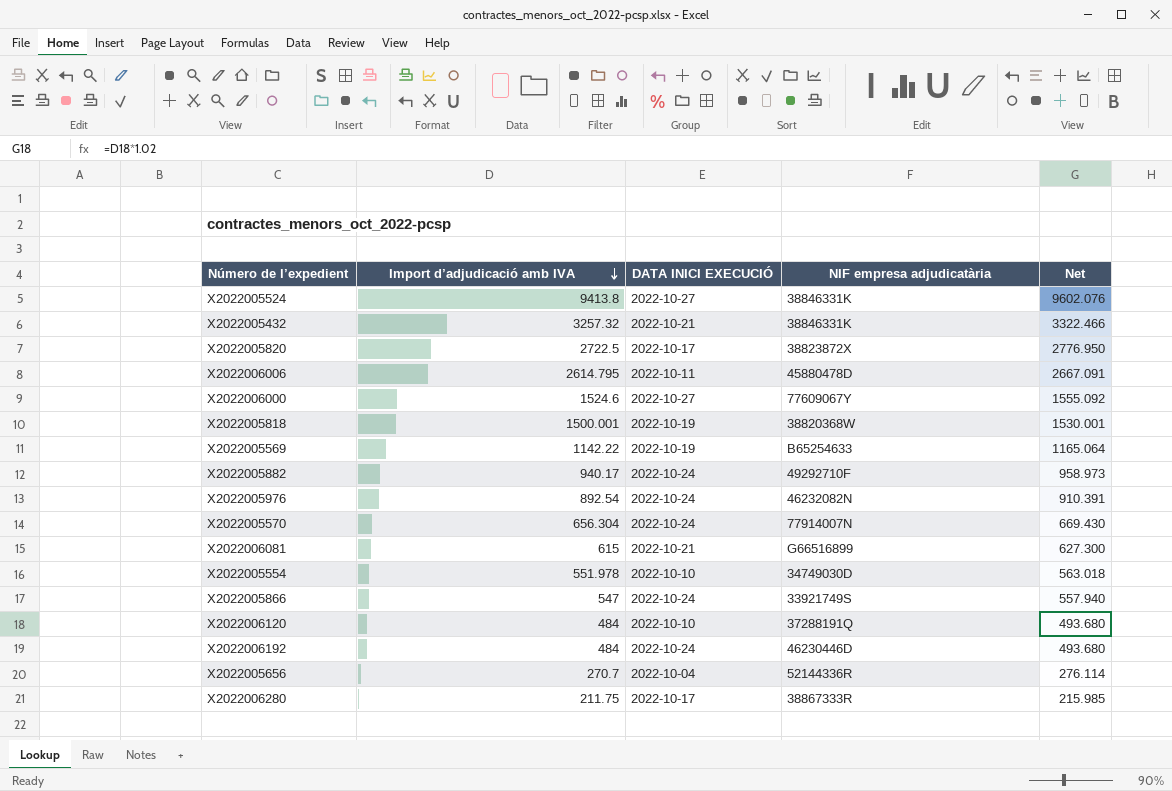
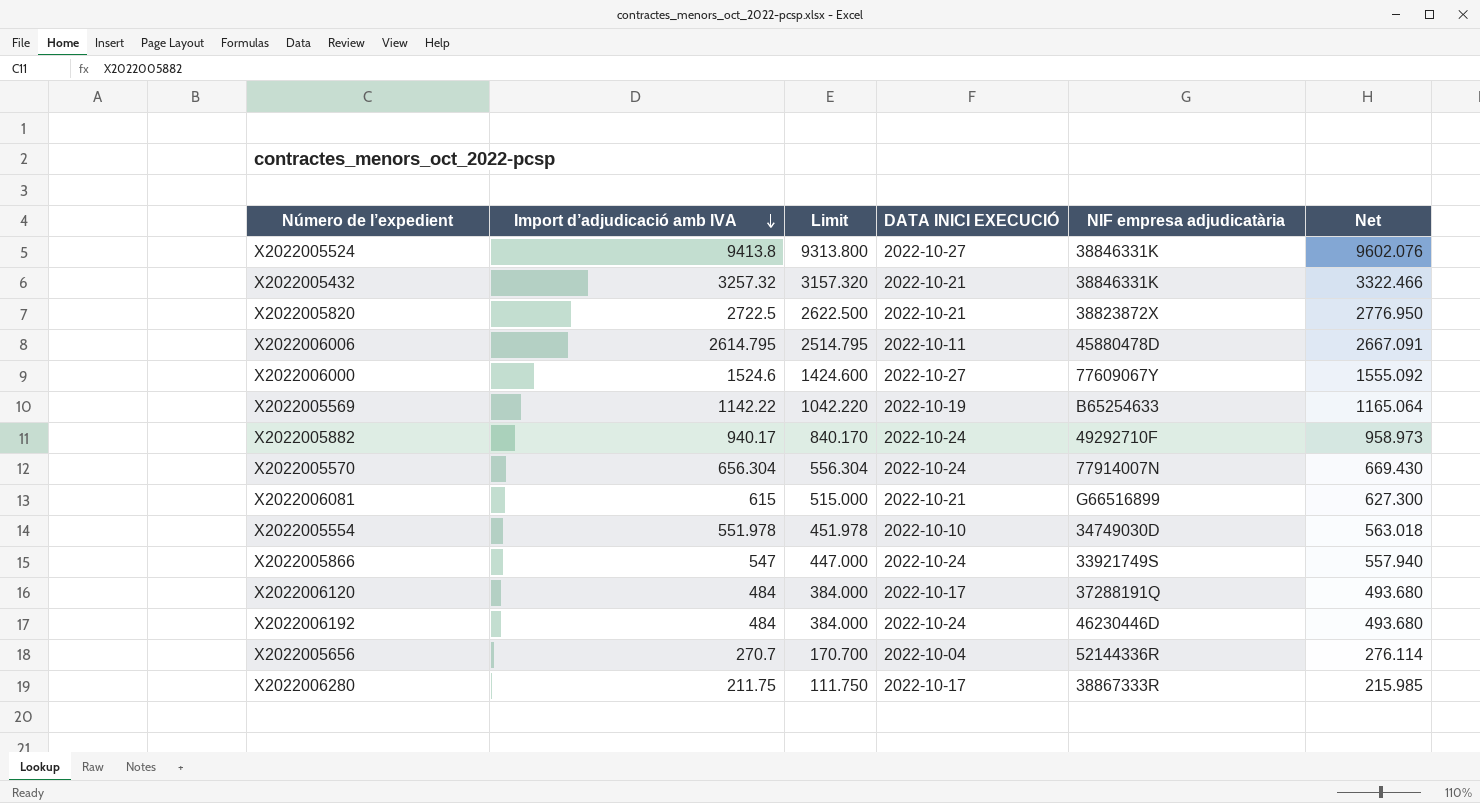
column Limit | formula: none -> [Import d’adjudicació amb IVA] - 100
row X2022005818: 1500.001 | 2022-10-19 | 38820368W | 1530.001 -> none
row X2022005976: 892.54 | 2022-10-24 | 46232082N | 910.391 -> none
X2022005820 | DATA INICI EXECUCIÓ: 2022-10-17 -> 2022-10-21
X2022006120 | DATA INICI EXECUCIÓ: 2022-10-10 -> 2022-10-17

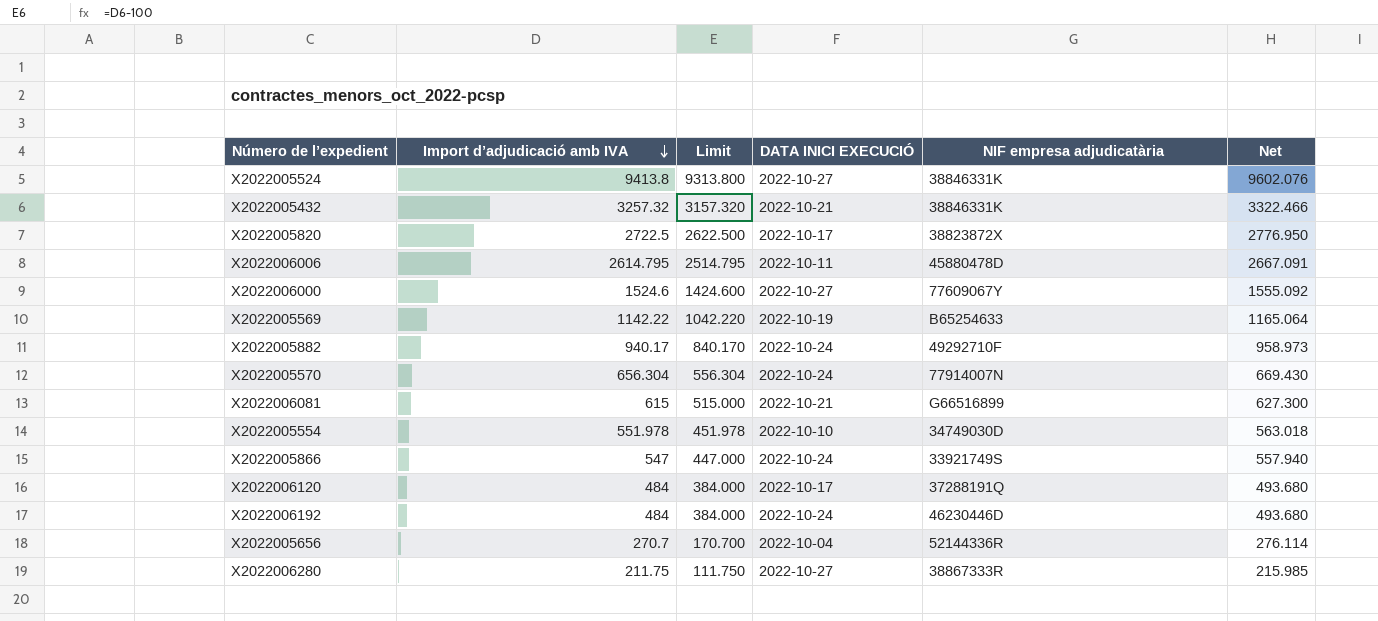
X2022005820 | DATA INICI EXECUCIÓ: 2022-10-21 -> 2022-10-17
X2022006280 | DATA INICI EXECUCIÓ: 2022-10-17 -> 2022-10-27

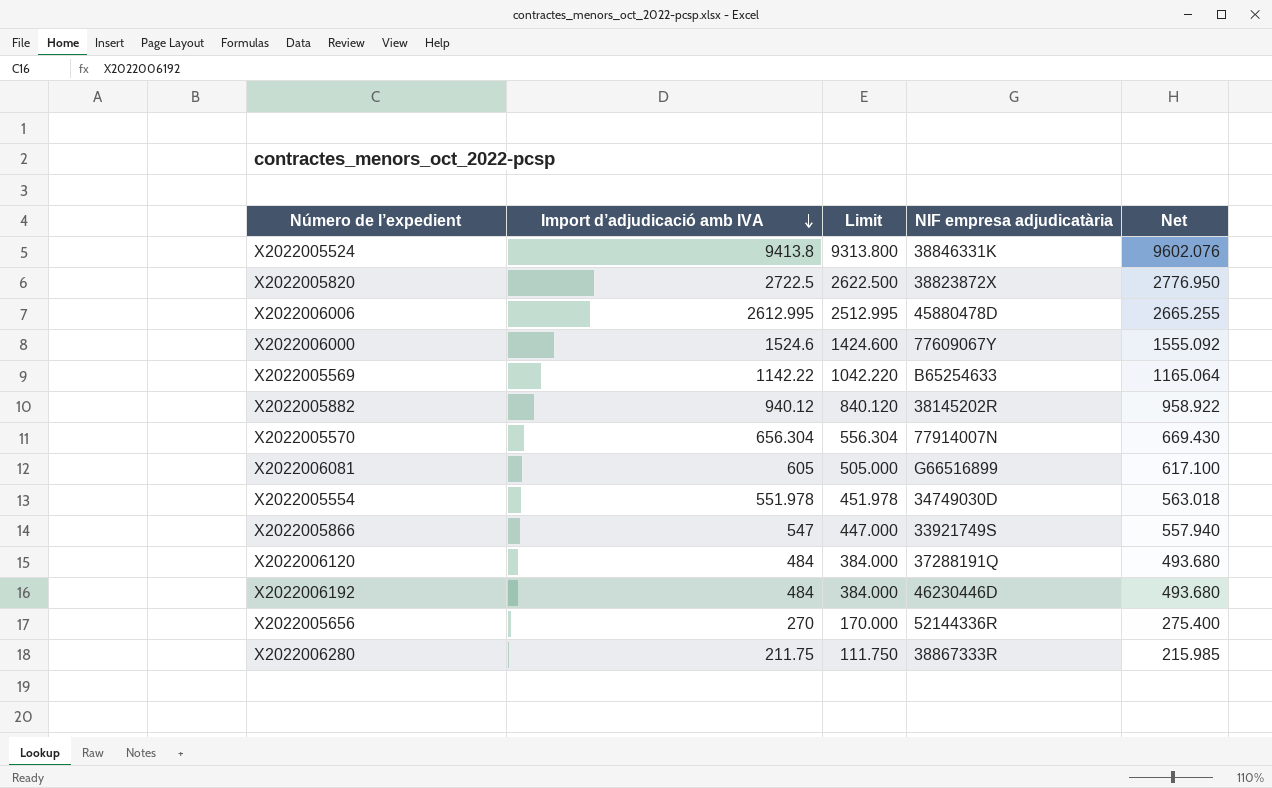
column DATA INICI EXECUCIÓ | position: 4 -> none
row X2022005432: 3257.32 | 3157.320 | 2022-10-21 | 38846331K | 3322.466 -> none
X2022006006 | Import d’adjudicació amb IVA: 2614.795 -> 2612.995
X2022006006 | Limit: 2514.795 -> 2512.995
X2022006006 | Net: 2667.091 -> 2665.255
X2022005882 | Import d’adjudicació amb IVA: 940.17 -> 940.12
X2022005882 | Limit: 840.170 -> 840.120
X2022005882 | NIF empresa adjudicatària: 49292710F -> 38145202R
X2022005882 | Net: 958.973 -> 958.922
X2022006081 | Import d’adjudicació amb IVA: 615 -> 605
X2022006081 | Limit: 515.000 -> 505.000
X2022006081 | Net: 627.300 -> 617.100
X2022005656 | Import d’adjudicació amb IVA: 270.7 -> 270
X2022005656 | Limit: 170.700 -> 170.000
X2022005656 | Net: 276.114 -> 275.400

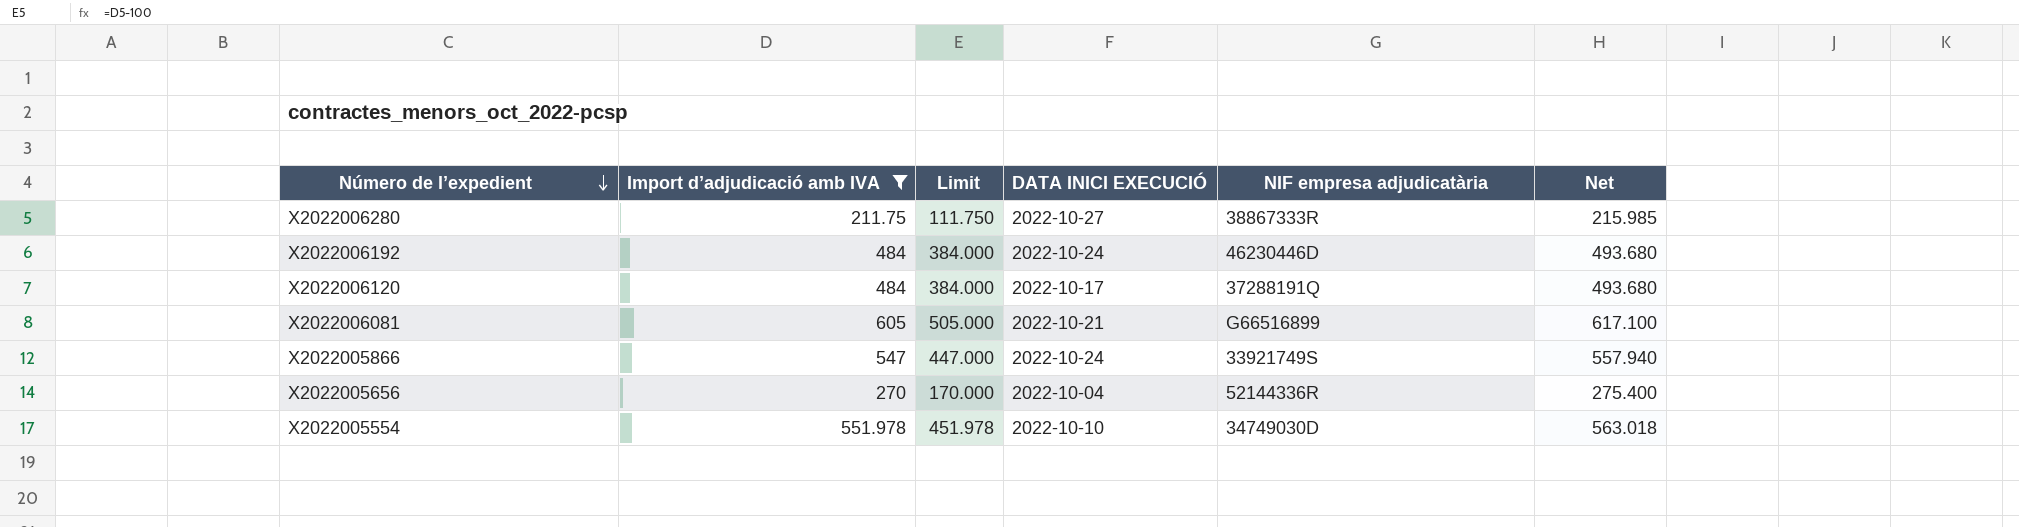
filter: none -> Import d’adjudicació amb IVA <= 605
row order: Import d’adjudicació amb IVA descending -> Número de l’expedient descending
column DATA INICI EXECUCIÓ | position: none -> 4

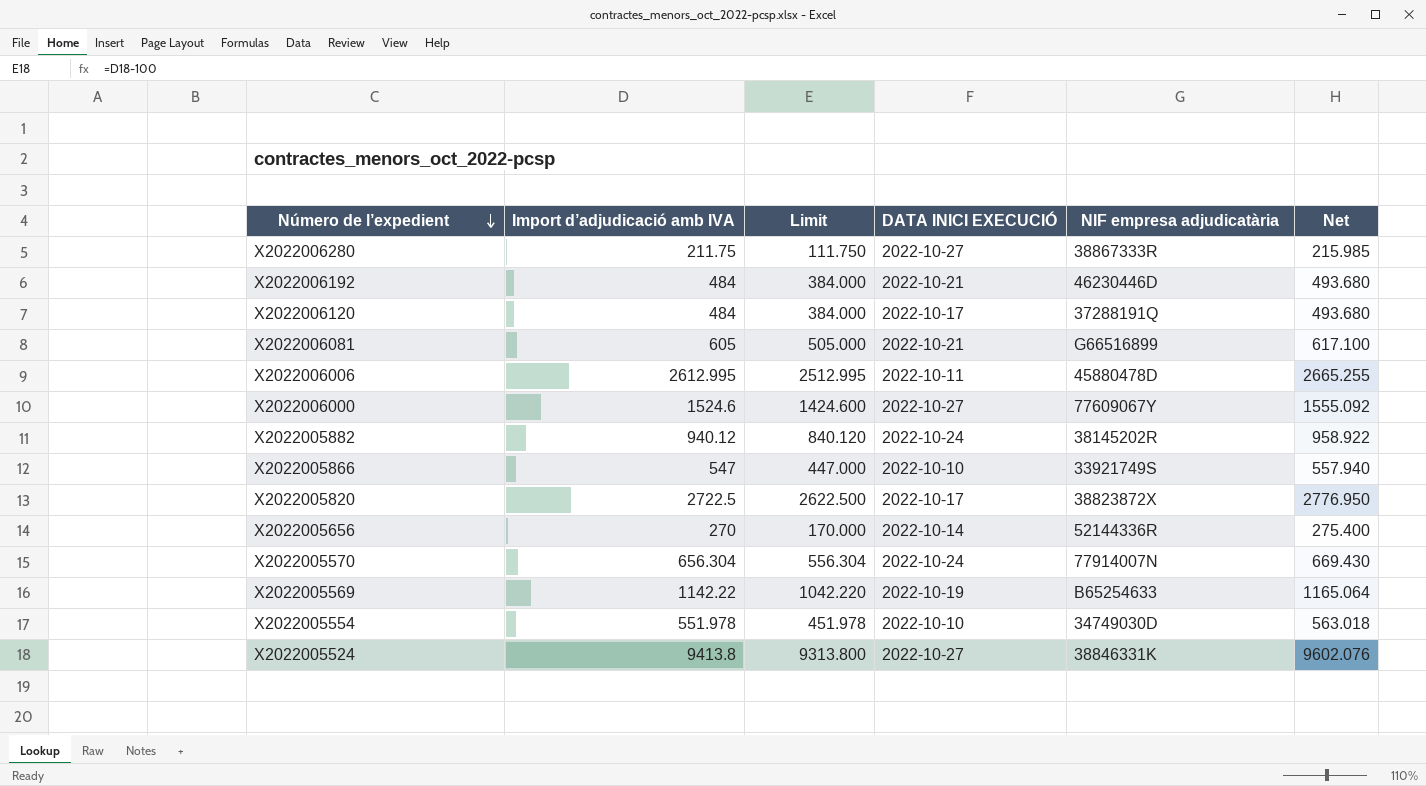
filter: Import d’adjudicació amb IVA <= 605 -> none
X2022006192 | DATA INICI EXECUCIÓ: 2022-10-24 -> 2022-10-21
X2022005866 | DATA INICI EXECUCIÓ: 2022-10-24 -> 2022-10-10
X2022005656 | DATA INICI EXECUCIÓ: 2022-10-04 -> 2022-10-14

